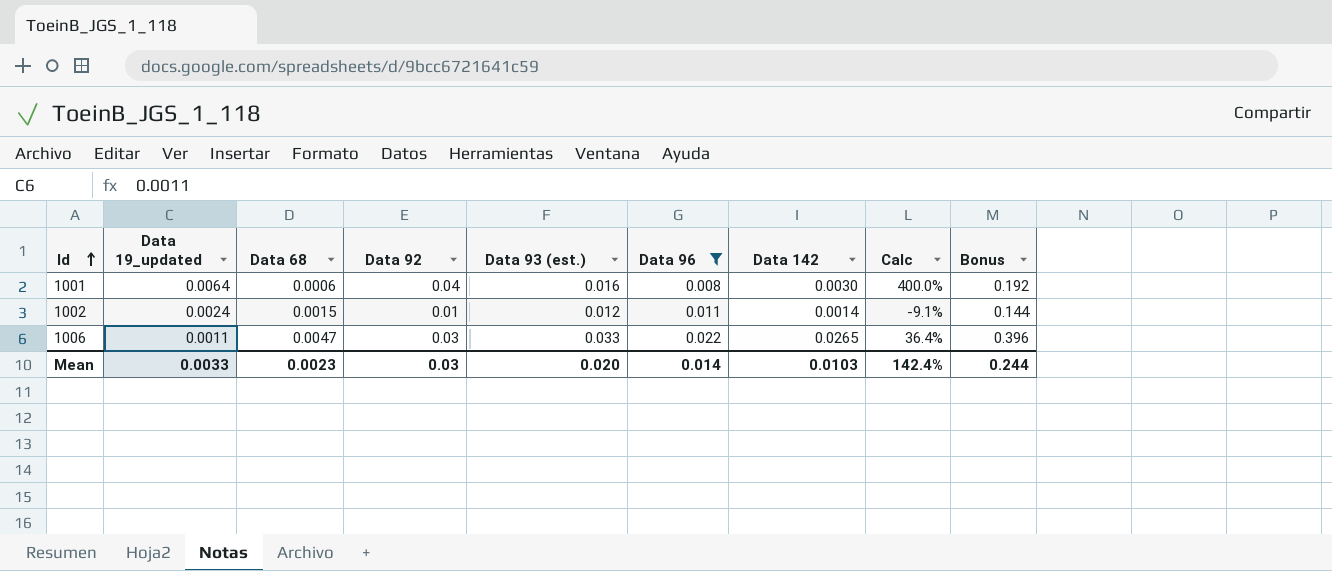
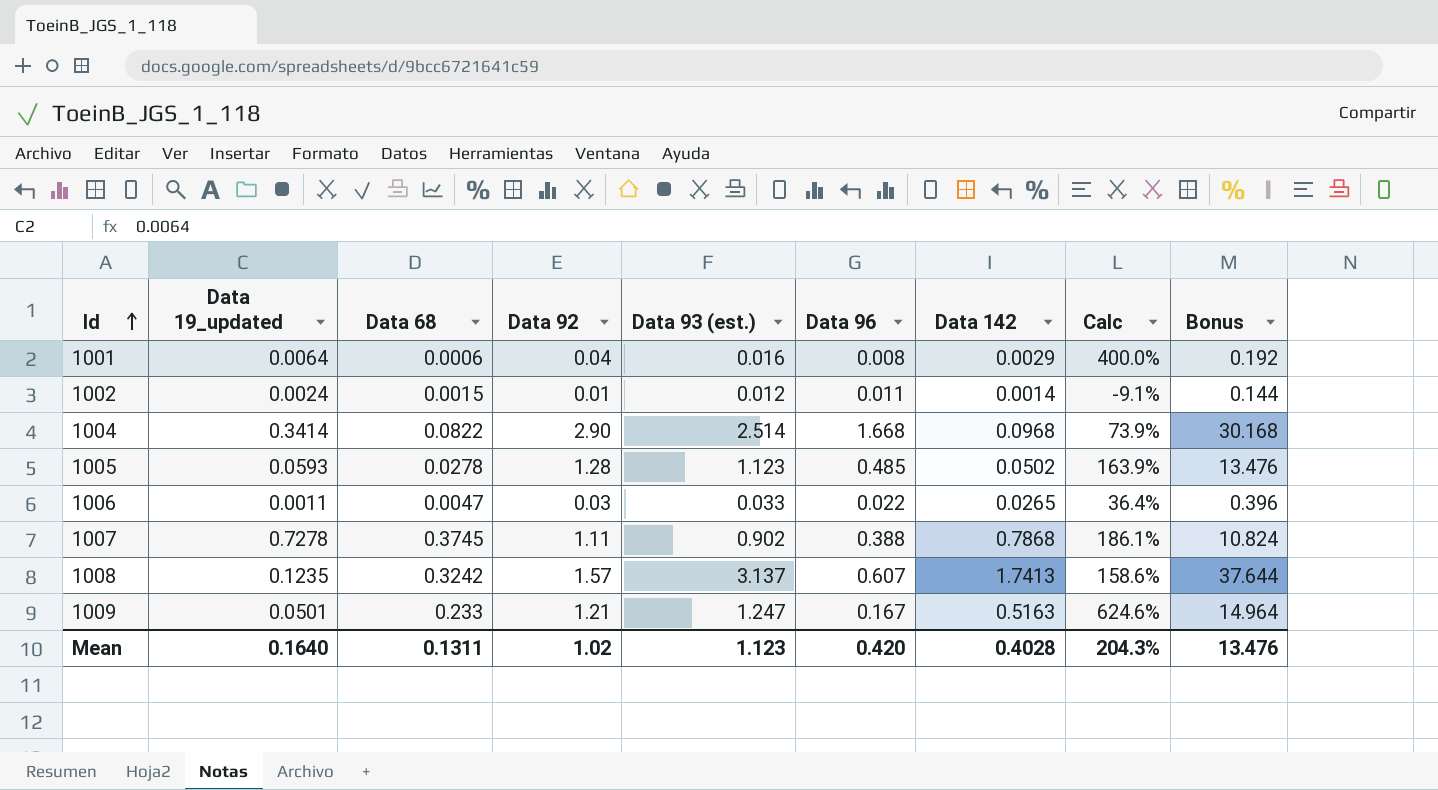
filter: Data 96 <= 0.022 -> none
1001 | Data 142: 0.0030 -> 0.0029
Mean | Data 19_updated: 0.0033 -> 0.1640
Mean | Data 68: 0.0023 -> 0.1311
Mean | Data 92: 0.03 -> 1.02
Mean | Data 93 (est.): 0.020 -> 1.123
Mean | Data 96: 0.014 -> 0.420
Mean | Data 142: 0.0103 -> 0.4028
Mean | Calc: 142.4% -> 204.3%
Mean | Bonus: 0.244 -> 13.476

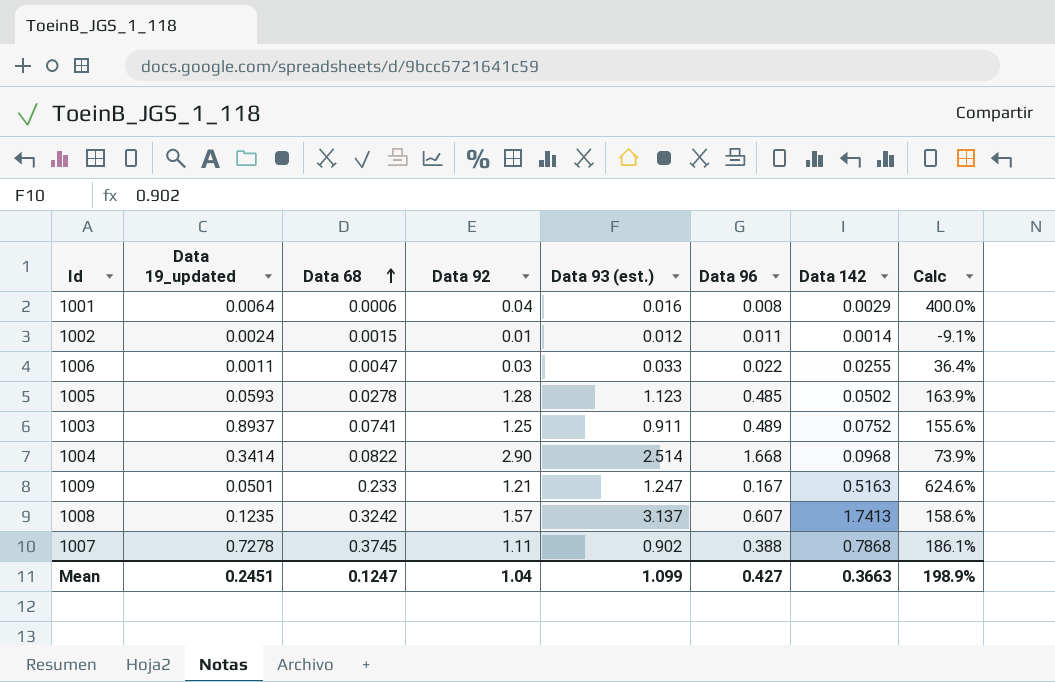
row order: Id ascending -> Data 68 ascending
column Bonus | formula: [Data 93 (est.)] * 12 -> none
1006 | Data 142: 0.0265 -> 0.0255
row 1003: none -> 0.8937 | 0.0741 | 1.25 | 0.911 | 0.489 | 0.0752 | 155.6%
Mean | Data 19_updated: 0.1640 -> 0.2451
Mean | Data 68: 0.1311 -> 0.1247
Mean | Data 92: 1.02 -> 1.04
Mean | Data 93 (est.): 1.123 -> 1.099
Mean | Data 96: 0.420 -> 0.427
Mean | Data 142: 0.4028 -> 0.3663
Mean | Calc: 204.3% -> 198.9%

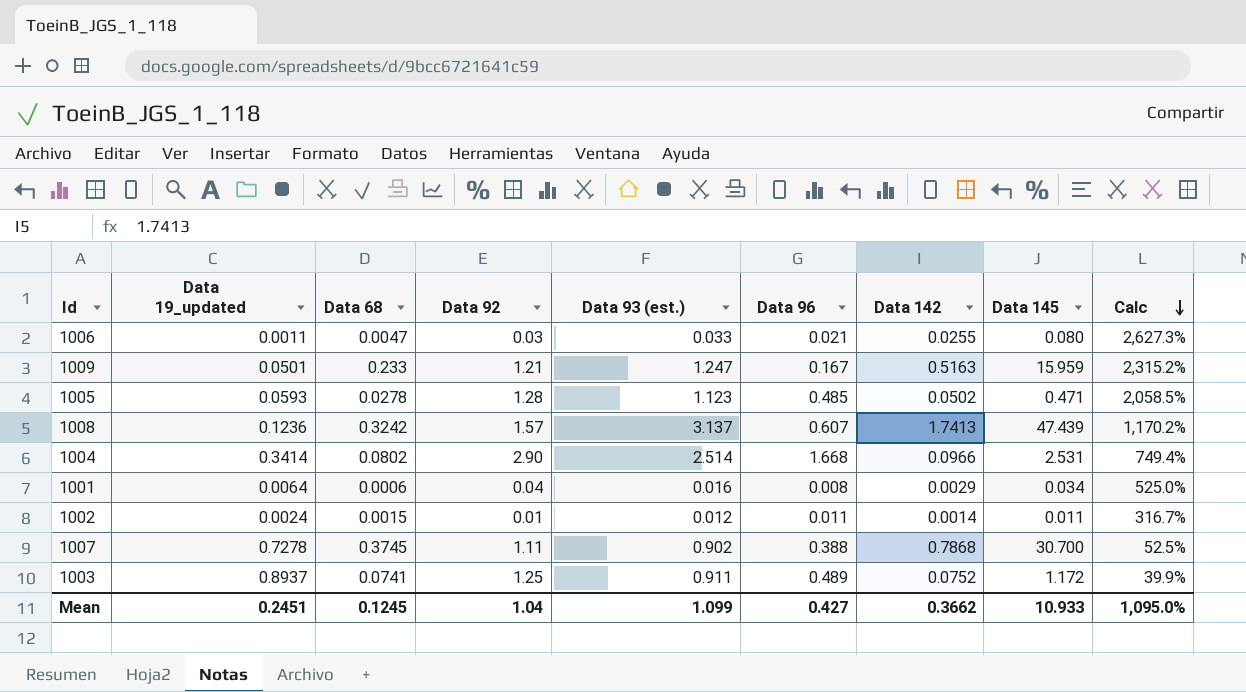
row order: Data 68 ascending -> Calc descending
column Data 145 | position: none -> 8
column Calc | formula: ([Data 92] - [Data 96]) / [Data 96] -> ([Data 92] - [Data 19_updated]) / [Data 19_updated]
1006 | Data 96: 0.022 -> 0.021
1008 | Data 19_updated: 0.1235 -> 0.1236
1004 | Data 68: 0.0822 -> 0.0802
1004 | Data 142: 0.0968 -> 0.0966
Mean | Data 68: 0.1247 -> 0.1245
Mean | Data 142: 0.3663 -> 0.3662
Mean | Calc: 198.9% -> 1,095.0%

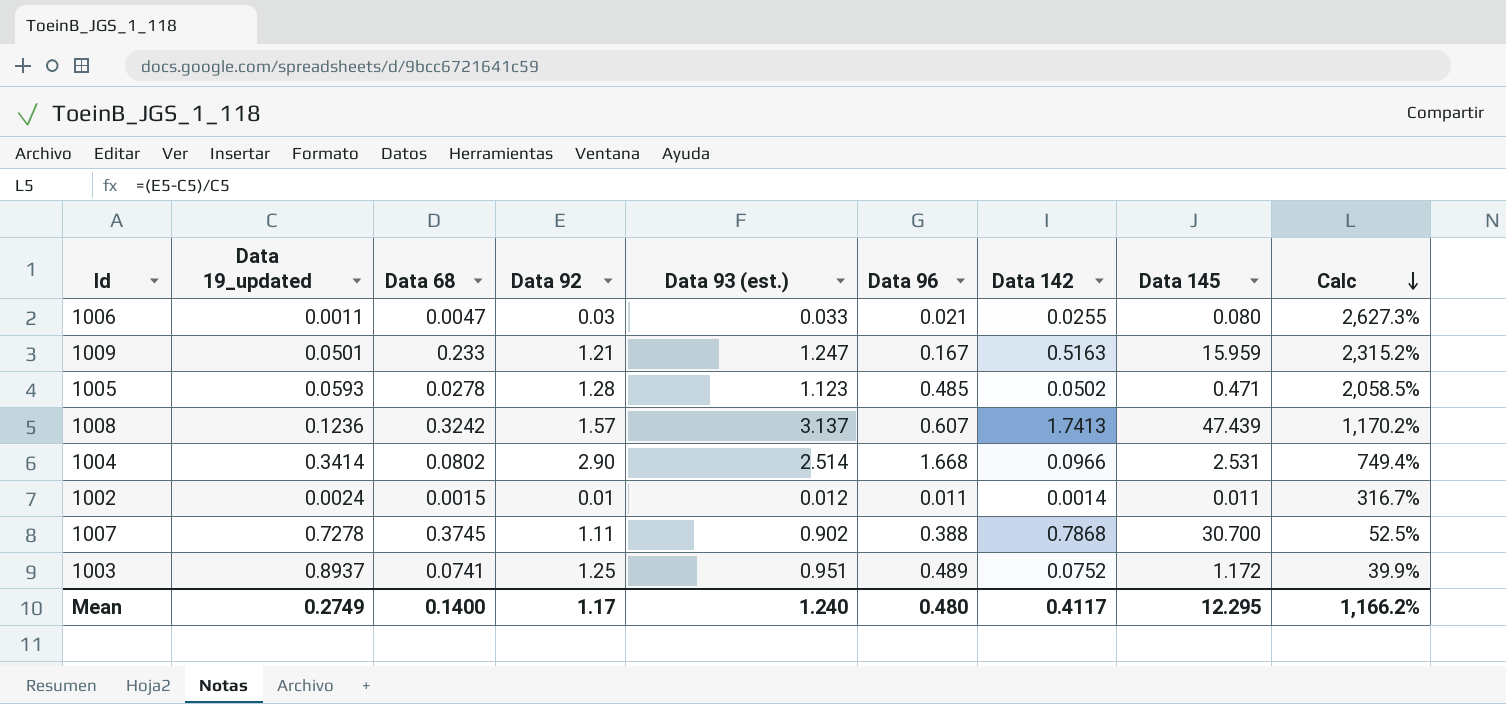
row 1001: 0.0064 | 0.0006 | 0.04 | 0.016 | 0.008 | 0.0029 | 0.034 | 525.0% -> none
1003 | Data 93 (est.): 0.911 -> 0.951
Mean | Data 19_updated: 0.2451 -> 0.2749
Mean | Data 68: 0.1245 -> 0.1400
Mean | Data 92: 1.04 -> 1.17
Mean | Data 93 (est.): 1.099 -> 1.240
Mean | Data 96: 0.427 -> 0.480
Mean | Data 142: 0.3662 -> 0.4117
Mean | Data 145: 10.933 -> 12.295
Mean | Calc: 1,095.0% -> 1,166.2%

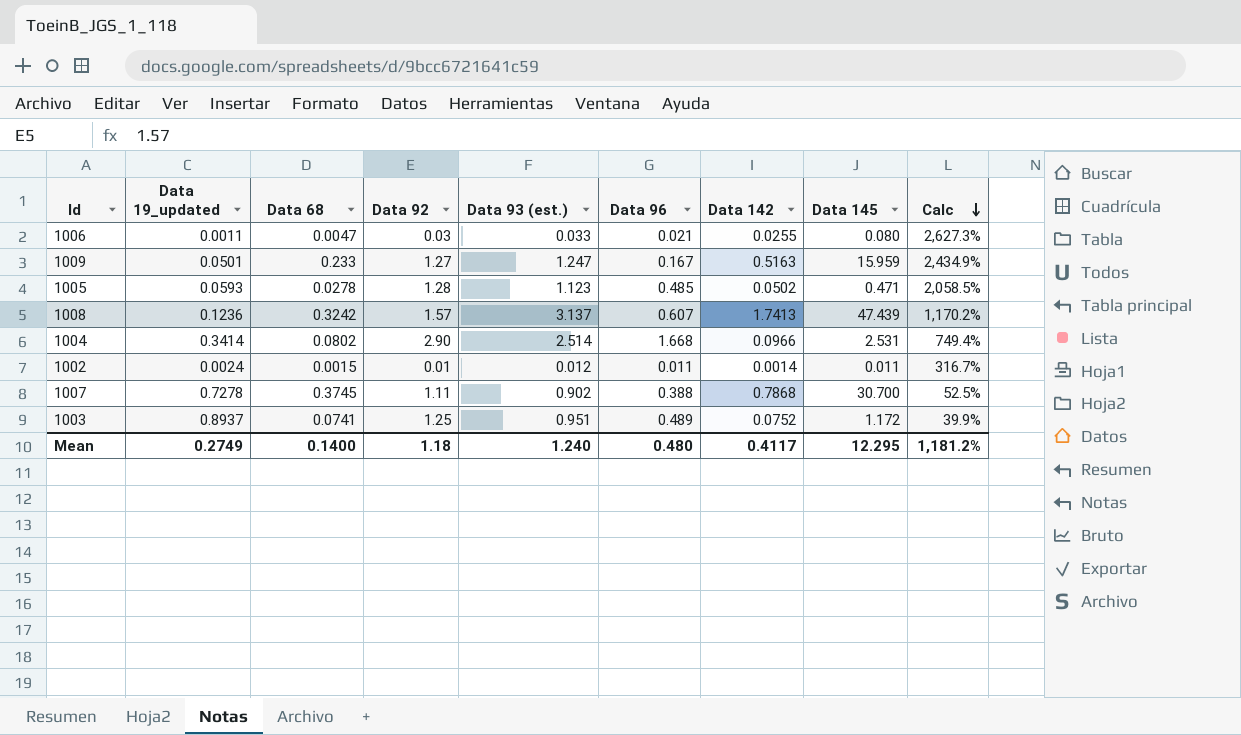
1009 | Data 92: 1.21 -> 1.27
1009 | Calc: 2,315.2% -> 2,434.9%
Mean | Data 92: 1.17 -> 1.18
Mean | Calc: 1,166.2% -> 1,181.2%

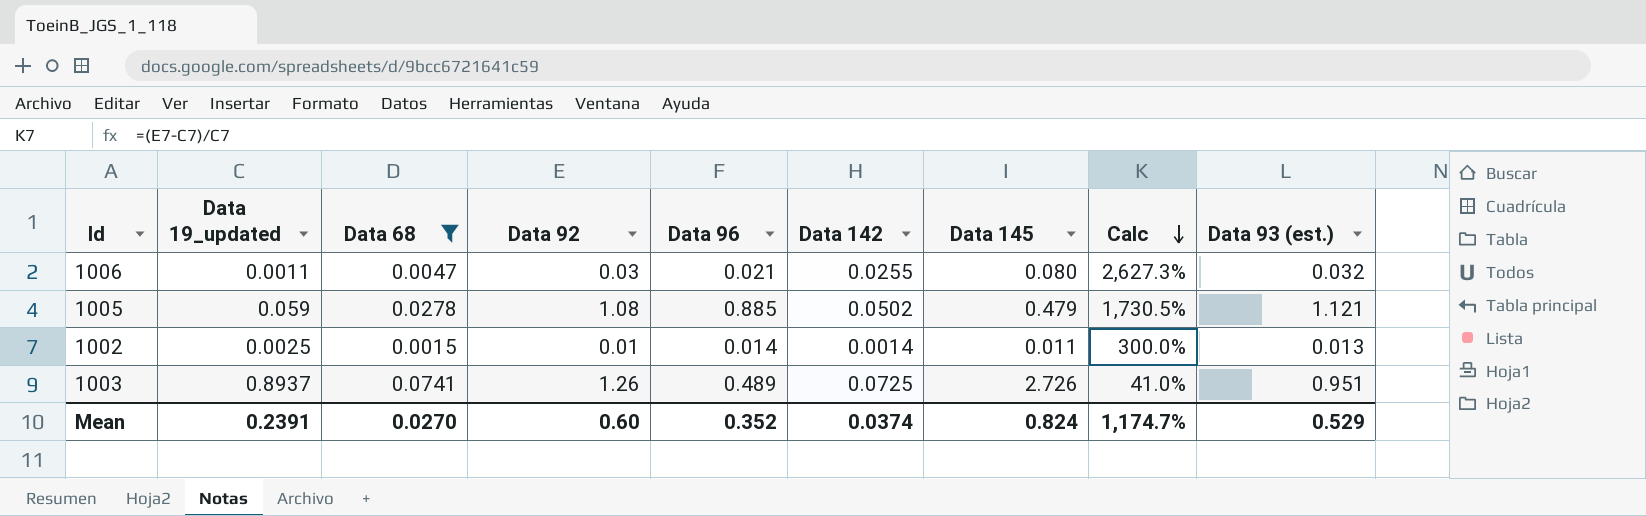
filter: none -> Data 68 <= 0.0741
column Data 93 (est.) | position: 5 -> 9
1006 | Data 93 (est.): 0.033 -> 0.032
1005 | Data 19_updated: 0.0593 -> 0.059
1005 | Data 92: 1.28 -> 1.08
1005 | Data 96: 0.485 -> 0.885
1005 | Data 145: 0.471 -> 0.479
1005 | Calc: 2,058.5% -> 1,730.5%
1005 | Data 93 (est.): 1.123 -> 1.121
1002 | Data 19_updated: 0.0024 -> 0.0025
1002 | Data 96: 0.011 -> 0.014
1002 | Calc: 316.7% -> 300.0%
1002 | Data 93 (est.): 0.012 -> 0.013
1003 | Data 92: 1.25 -> 1.26
1003 | Data 142: 0.0752 -> 0.0725
1003 | Data 145: 1.172 -> 2.726
1003 | Calc: 39.9% -> 41.0%
Mean | Data 19_updated: 0.2749 -> 0.2391
Mean | Data 68: 0.1400 -> 0.0270
Mean | Data 92: 1.18 -> 0.60
Mean | Data 96: 0.480 -> 0.352
Mean | Data 142: 0.4117 -> 0.0374
Mean | Data 145: 12.295 -> 0.824
Mean | Calc: 1,181.2% -> 1,174.7%
Mean | Data 93 (est.): 1.240 -> 0.529

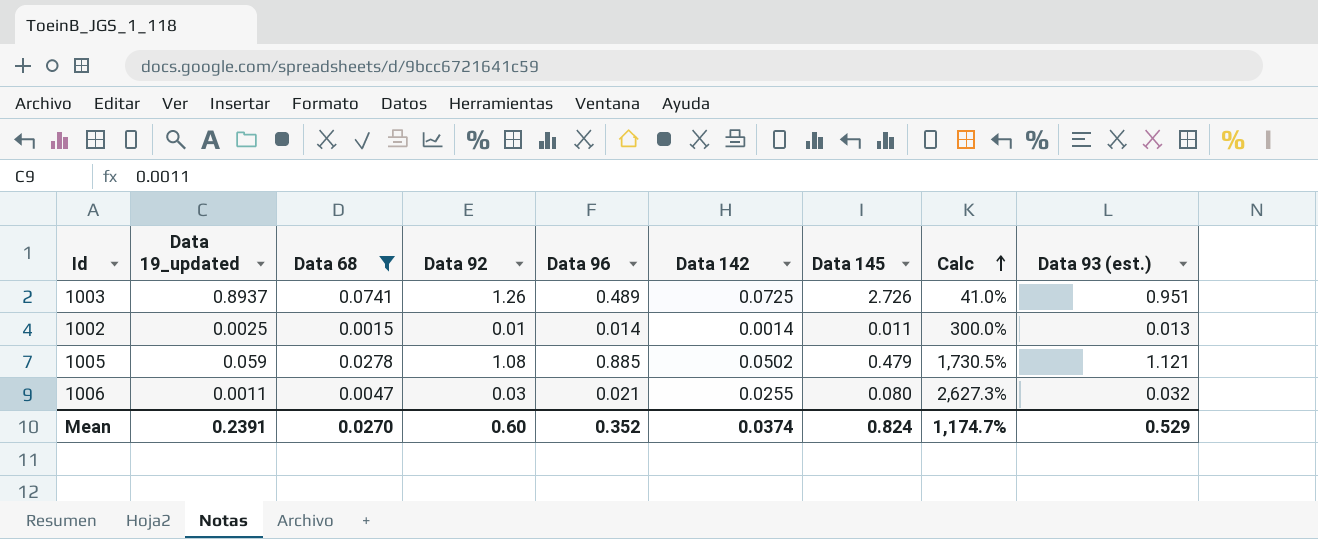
row order: Calc descending -> Calc ascending

